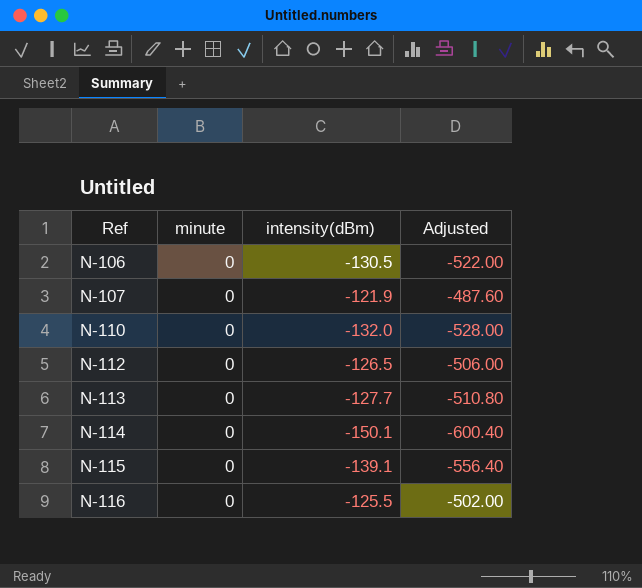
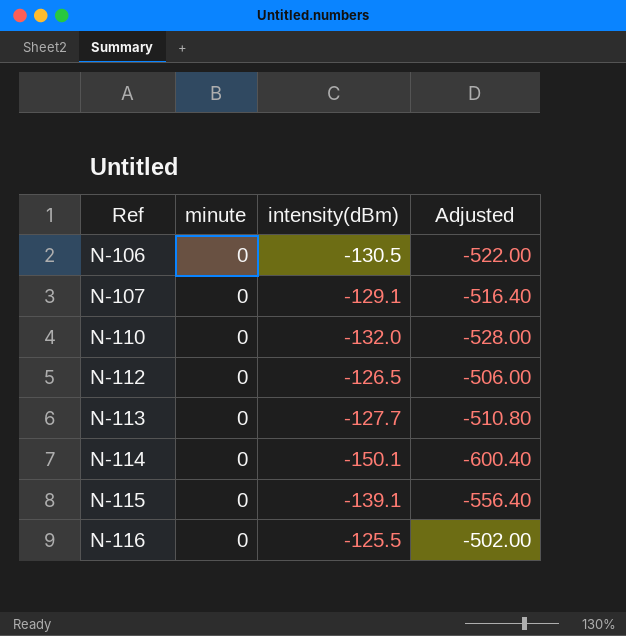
N-107 | intensity(dBm): -121.9 -> -129.1
N-107 | Adjusted: -487.60 -> -516.40

